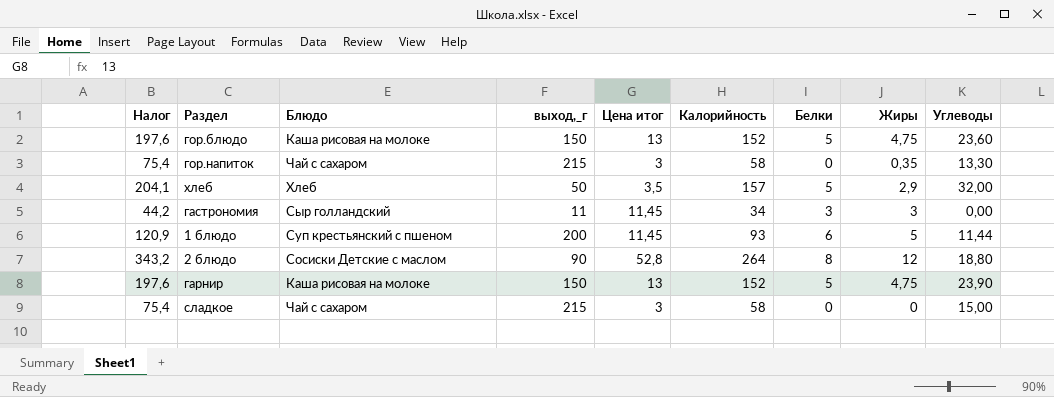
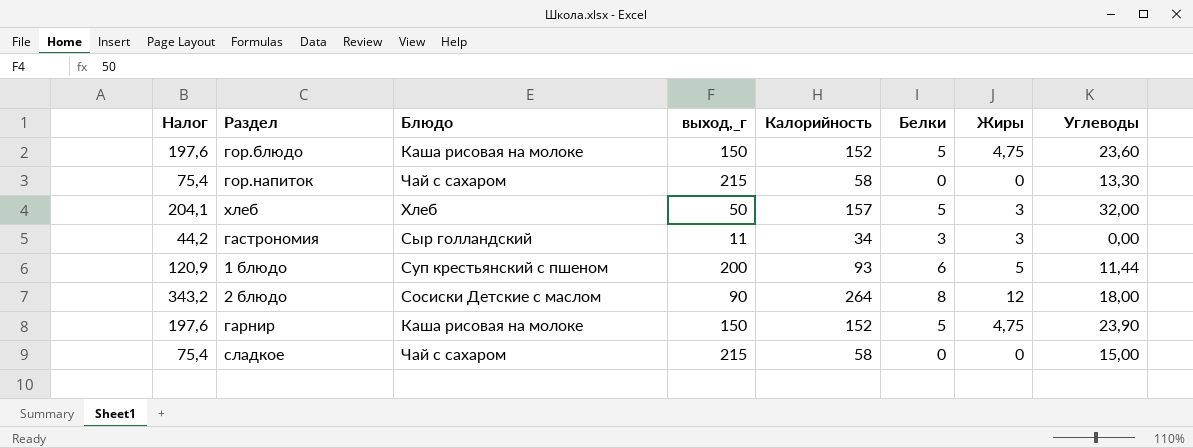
column Цена итог | position: 5 -> none
гор.напиток | Жиры: 0,35 -> 0
хлеб | Жиры: 2,9 -> 3
2 блюдо | Углеводы: 18,80 -> 18,00

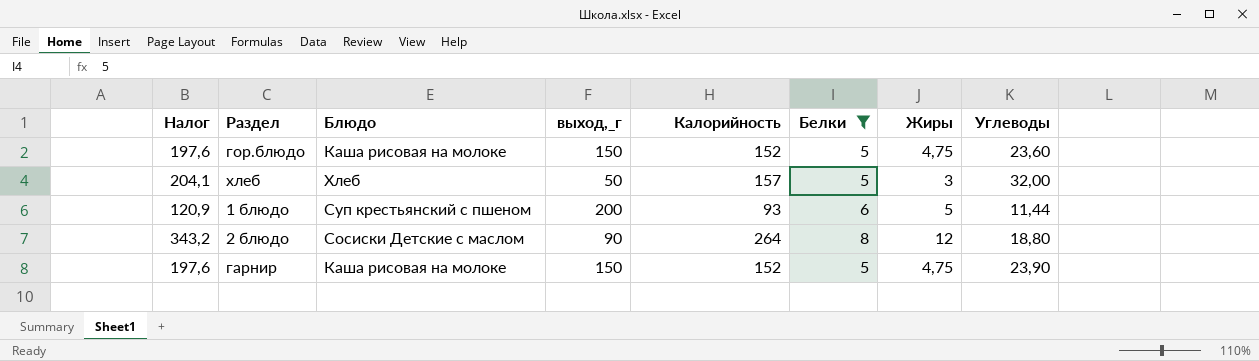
filter: none -> Белки >= 5
2 блюдо | Углеводы: 18,00 -> 18,80

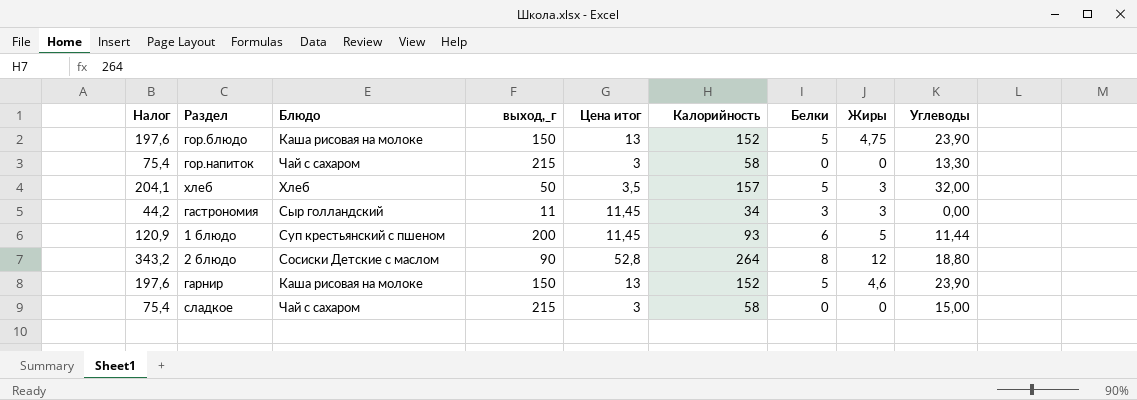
filter: Белки >= 5 -> none
column Цена итог | position: none -> 5
гор.блюдо | Углеводы: 23,60 -> 23,90
гарнир | Жиры: 4,75 -> 4,6

